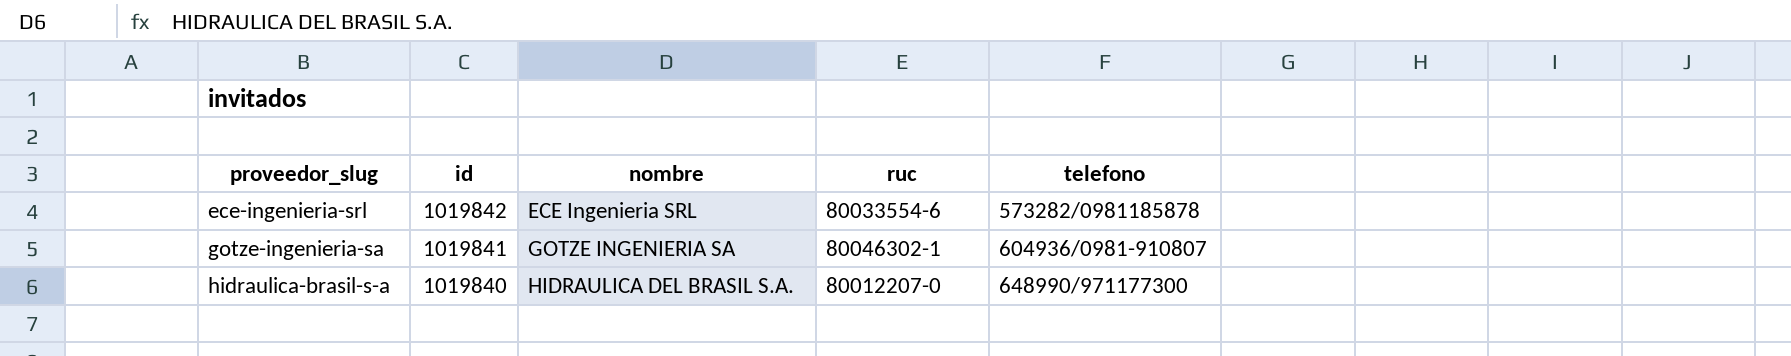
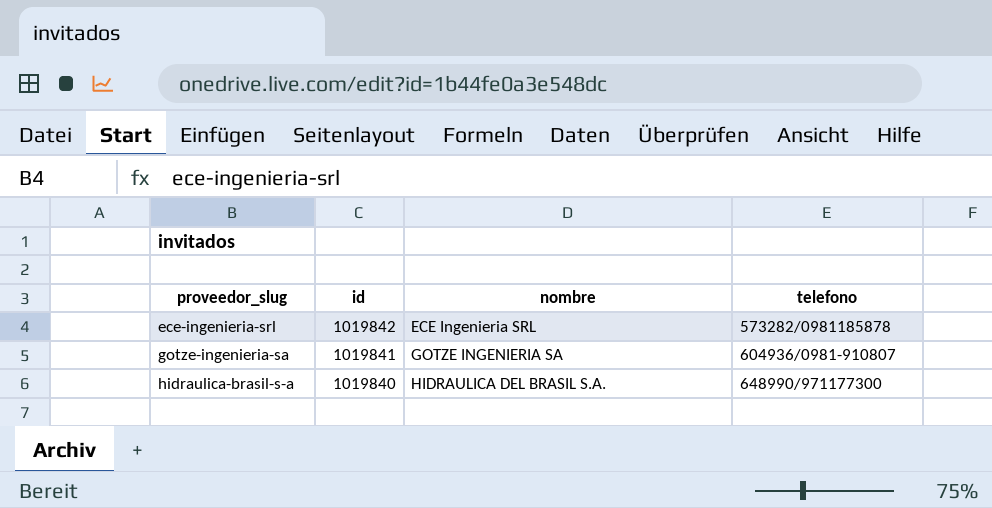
column ruc | position: 4 -> none

